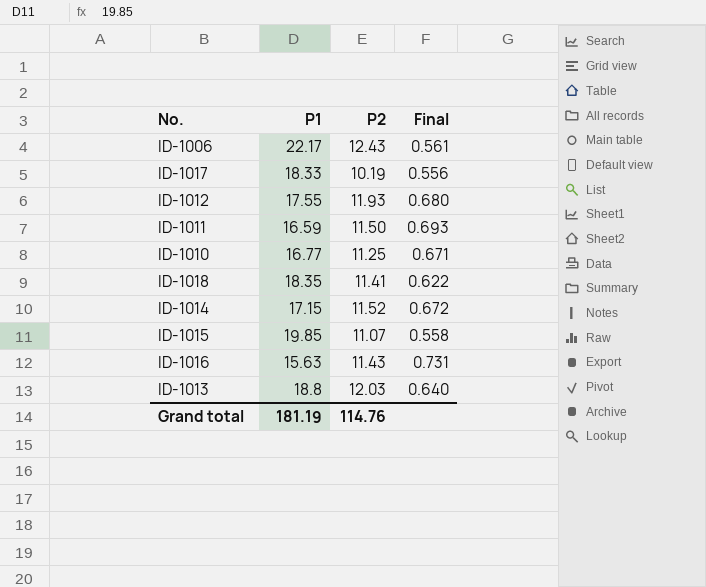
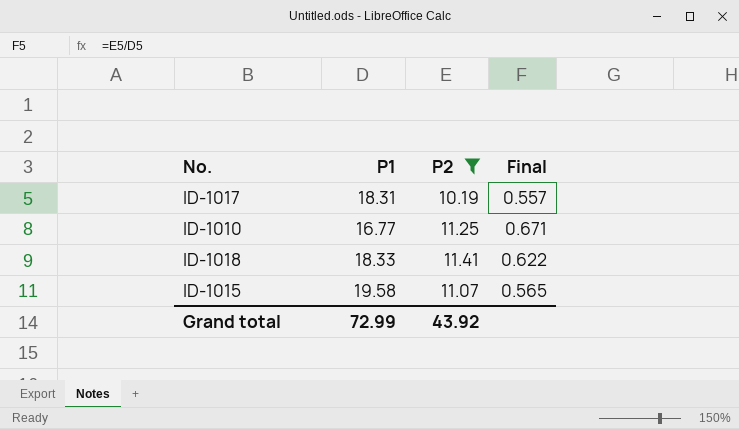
filter: none -> P2 <= 11.41
ID-1017 | P1: 18.33 -> 18.31
ID-1017 | Final: 0.556 -> 0.557
ID-1018 | P1: 18.35 -> 18.33
ID-1015 | P1: 19.85 -> 19.58
ID-1015 | Final: 0.558 -> 0.565
Grand total | P1: 181.19 -> 72.99
Grand total | P2: 114.76 -> 43.92

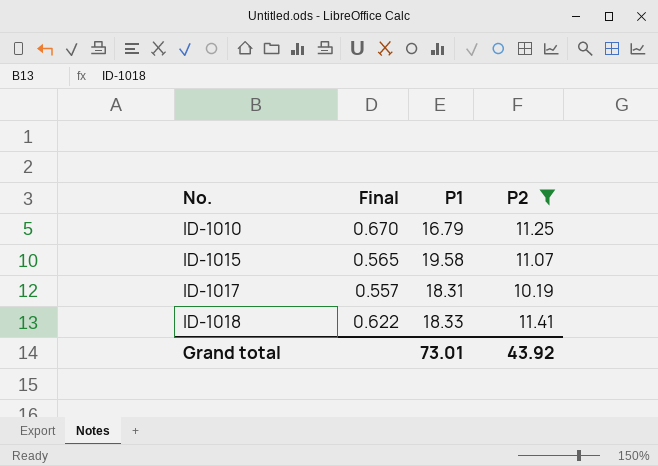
row order: none -> No. ascending
column Final | position: 4 -> 2
ID-1010 | Final: 0.671 -> 0.670
ID-1010 | P1: 16.77 -> 16.79
Grand total | P1: 72.99 -> 73.01

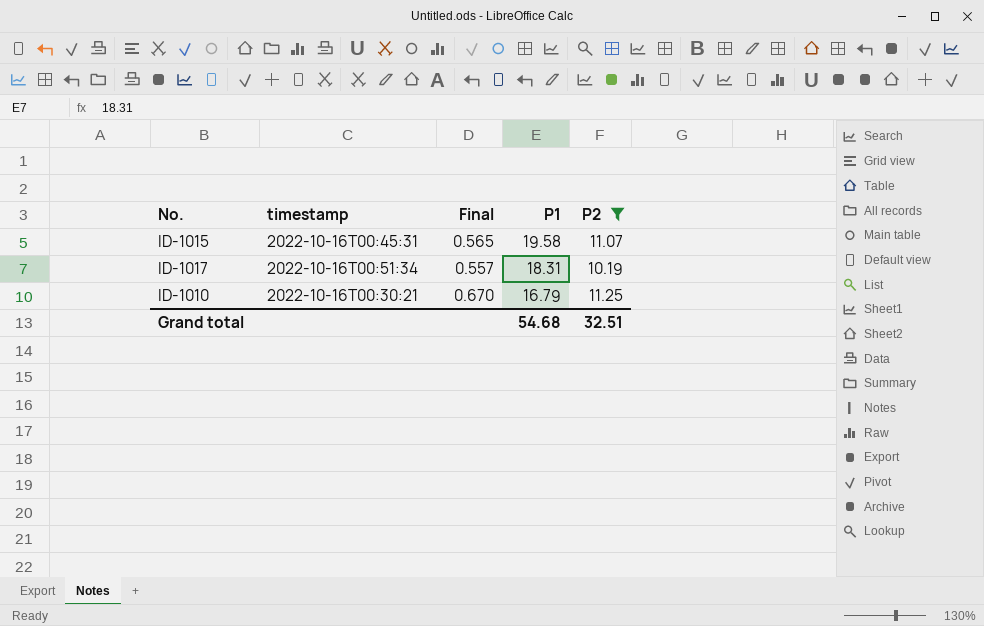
row order: No. ascending -> P1 descending
column timestamp | position: none -> 2
row ID-1018: 0.622 | 18.33 | 11.41 -> none
Grand total | P1: 73.01 -> 54.68
Grand total | P2: 43.92 -> 32.51

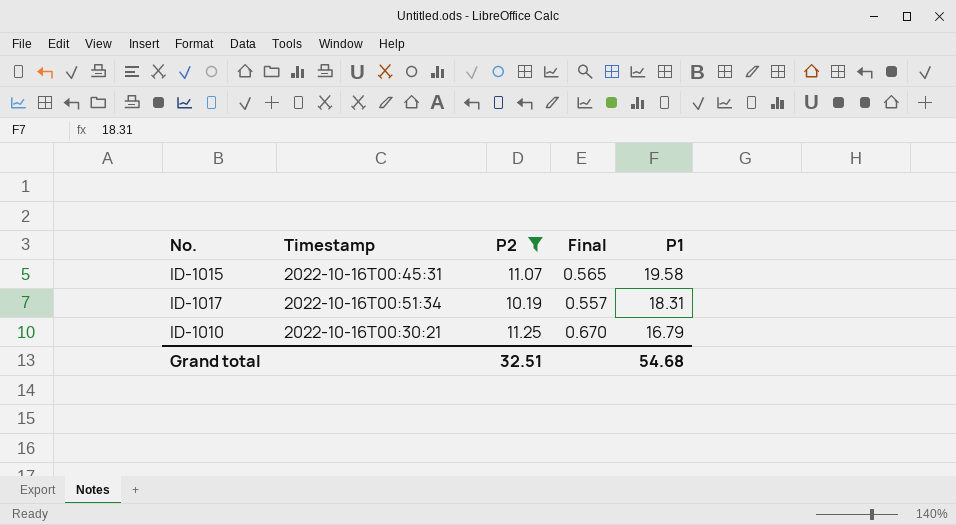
column name: timestamp -> Timestamp
column P2 | position: 5 -> 3

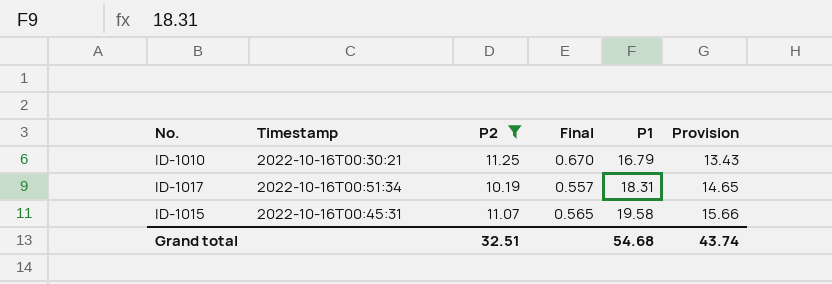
row order: P1 descending -> P1 ascending
column Provision | formula: none -> [P1] * 0.8

